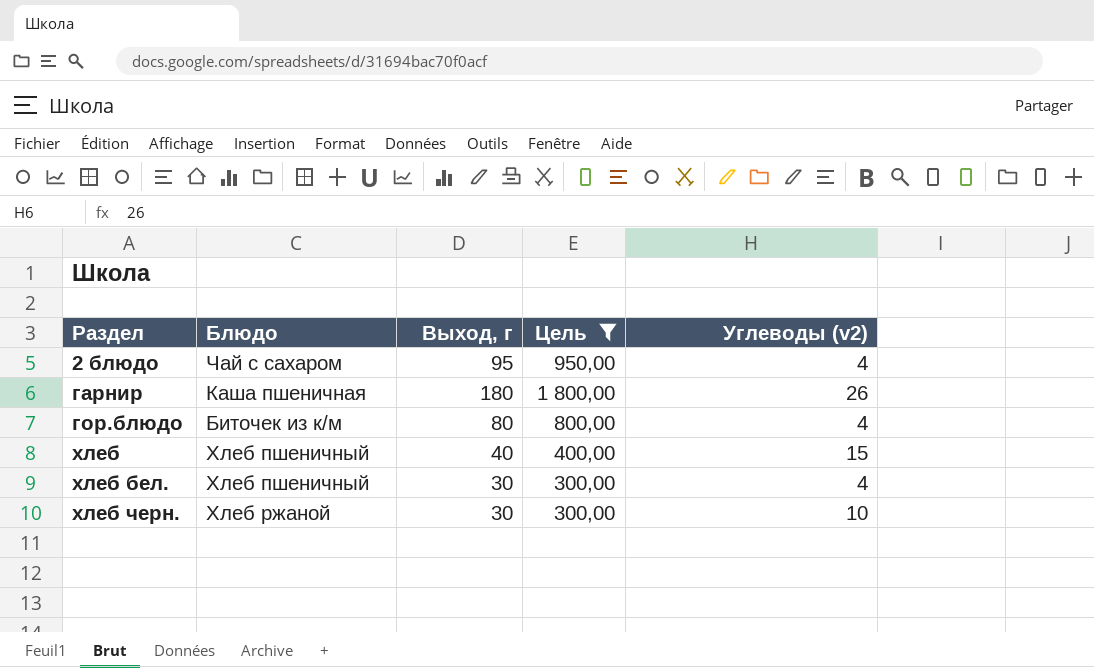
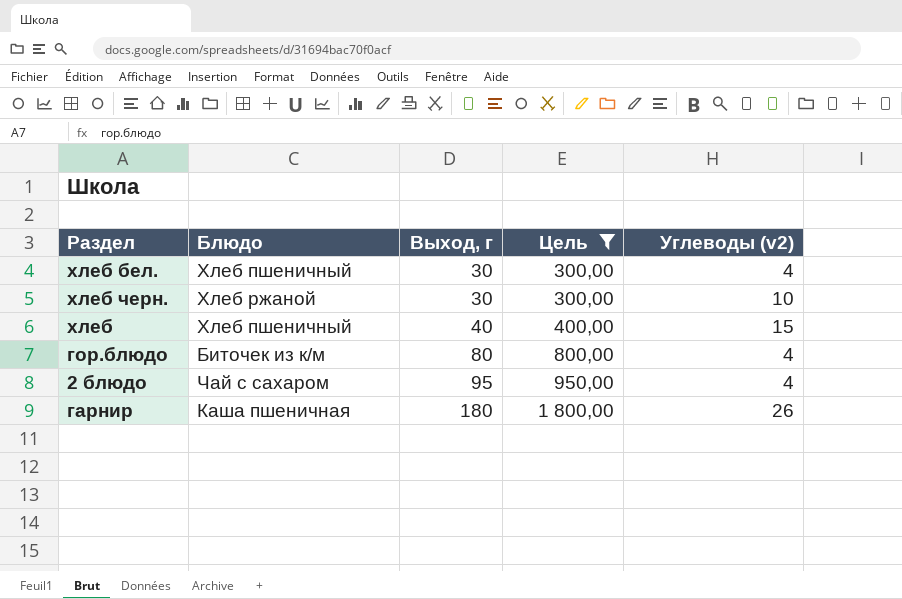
row order: Раздел ascending -> Выход, г ascending

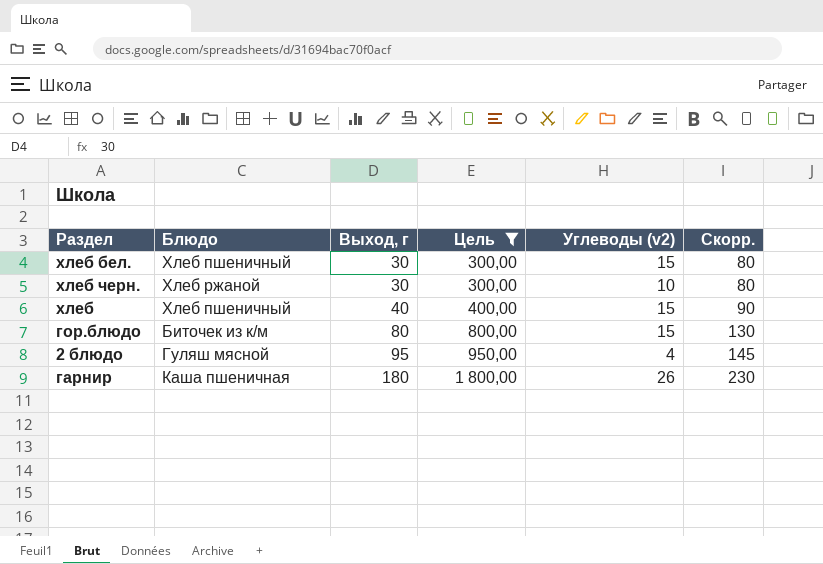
column Скорр. | formula: none -> [Выход, г] + 50
хлеб бел. | Углеводы (v2): 4 -> 15
гор.блюдо | Углеводы (v2): 4 -> 15
2 блюдо | Блюдо: Чай с сахаром -> Гуляш мясной

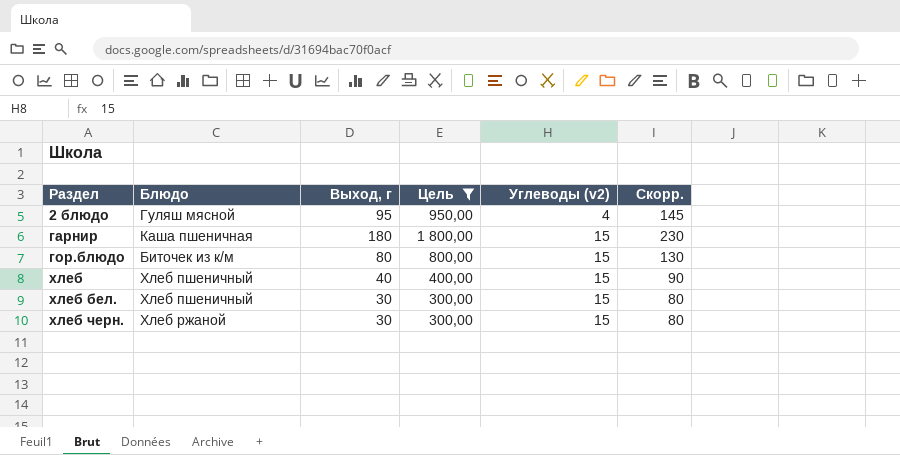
row order: Выход, г ascending -> Раздел ascending
гарнир | Углеводы (v2): 26 -> 15
хлеб черн. | Углеводы (v2): 10 -> 15

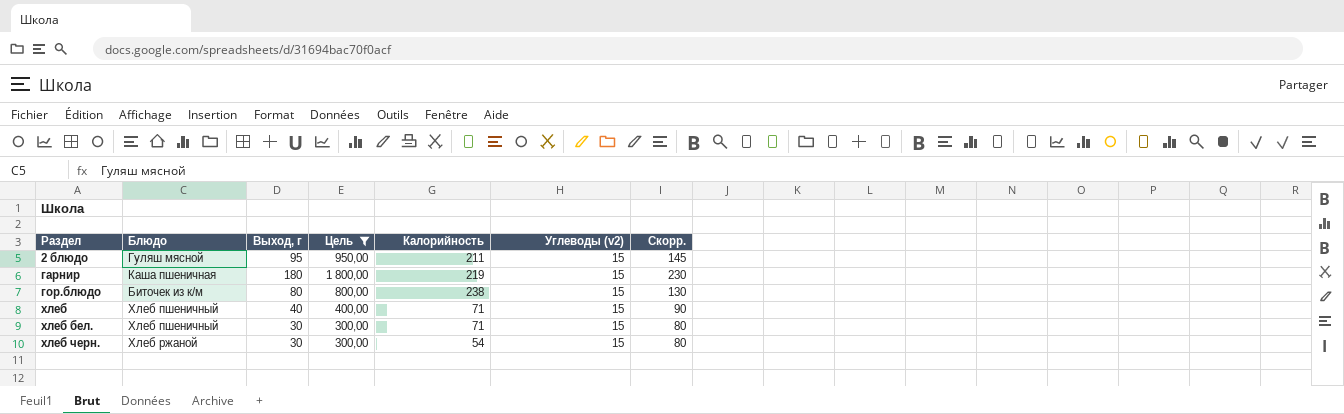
column Калорийность | position: none -> 5
2 блюдо | Углеводы (v2): 4 -> 15

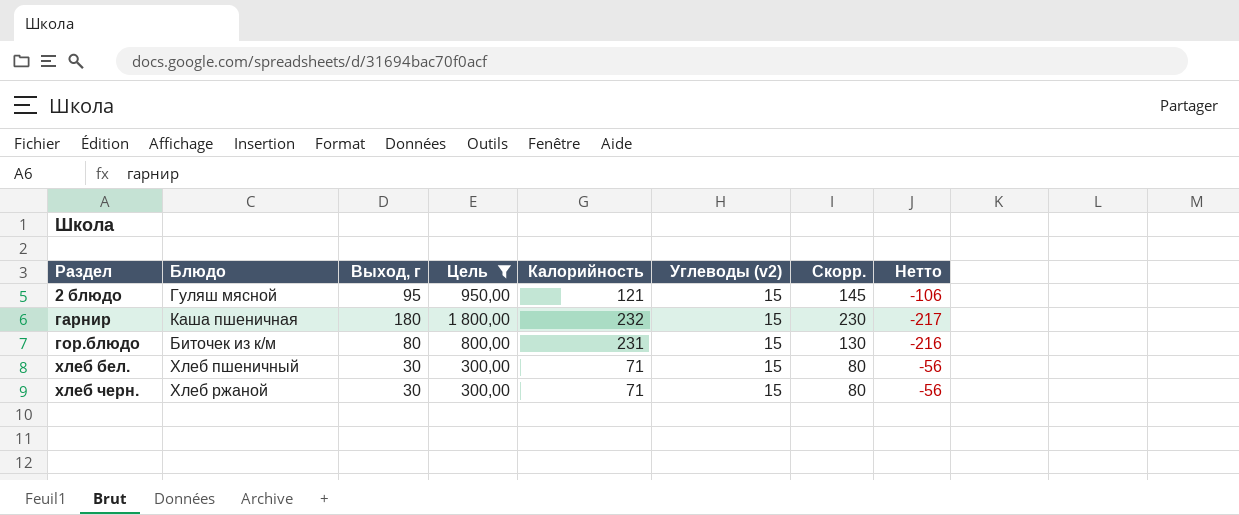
column Нетто | formula: none -> [Углеводы (v2)] - [Калорийность]
row хлеб: Хлеб пшеничный | 40 | 400,00 | 71 | 15 | 90 -> none
2 блюдо | Калорийность: 211 -> 121
гарнир | Калорийность: 219 -> 232
гор.блюдо | Калорийность: 238 -> 231
хлеб черн. | Калорийность: 54 -> 71

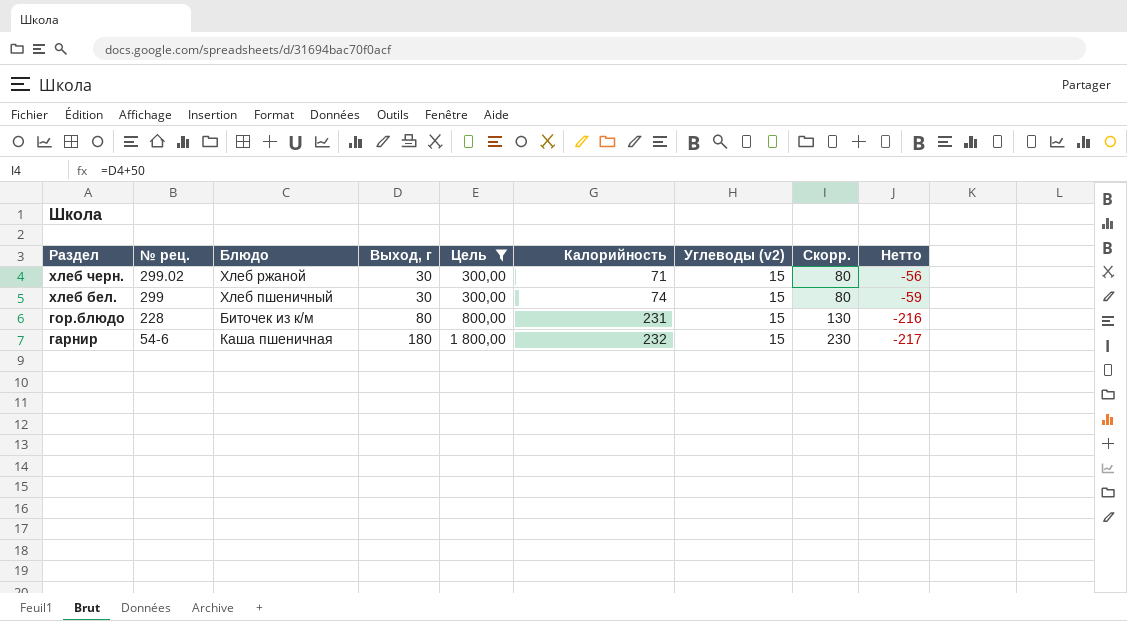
row order: Раздел ascending -> Раздел descending
column № рец. | position: none -> 2
row 2 блюдо: Гуляш мясной | 95 | 950,00 | 121 | 15 | 145 | -106 -> none
хлеб бел. | Калорийность: 71 -> 74
хлеб бел. | Нетто: -56 -> -59

